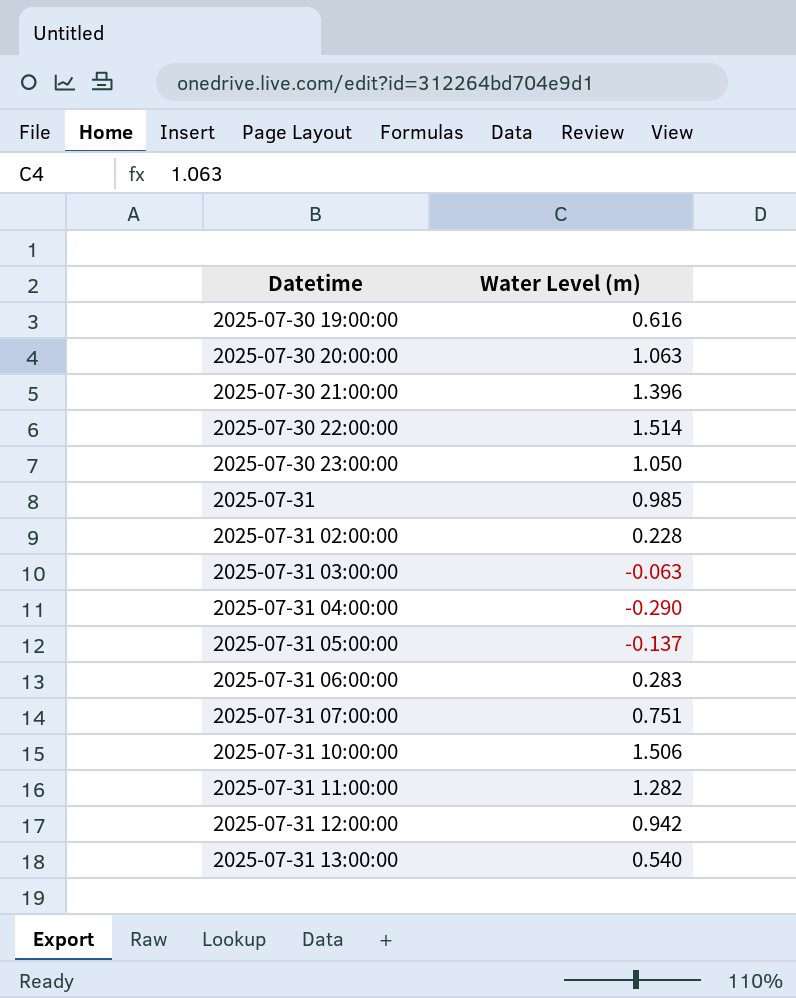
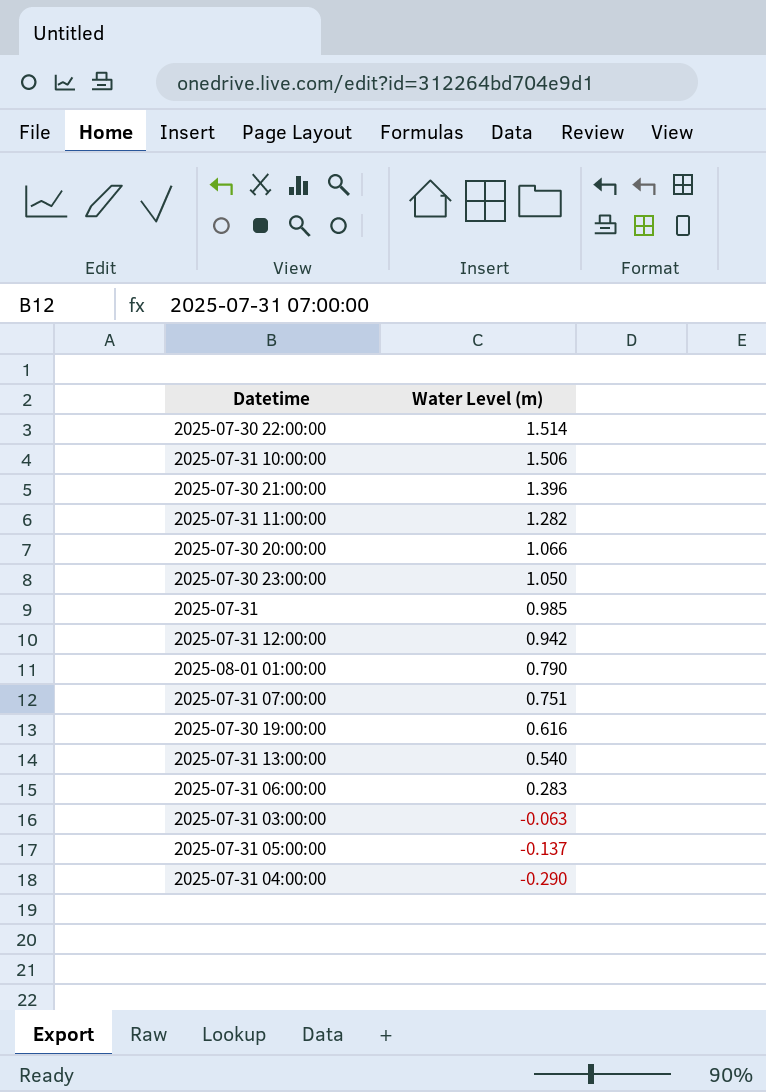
row order: Datetime ascending -> Water Level (m) descending
row 2025-07-31 02:00:00: 0.228 -> none
2025-07-30 20:00:00 | Water Level (m): 1.063 -> 1.066
row 2025-08-01 01:00:00: none -> 0.790

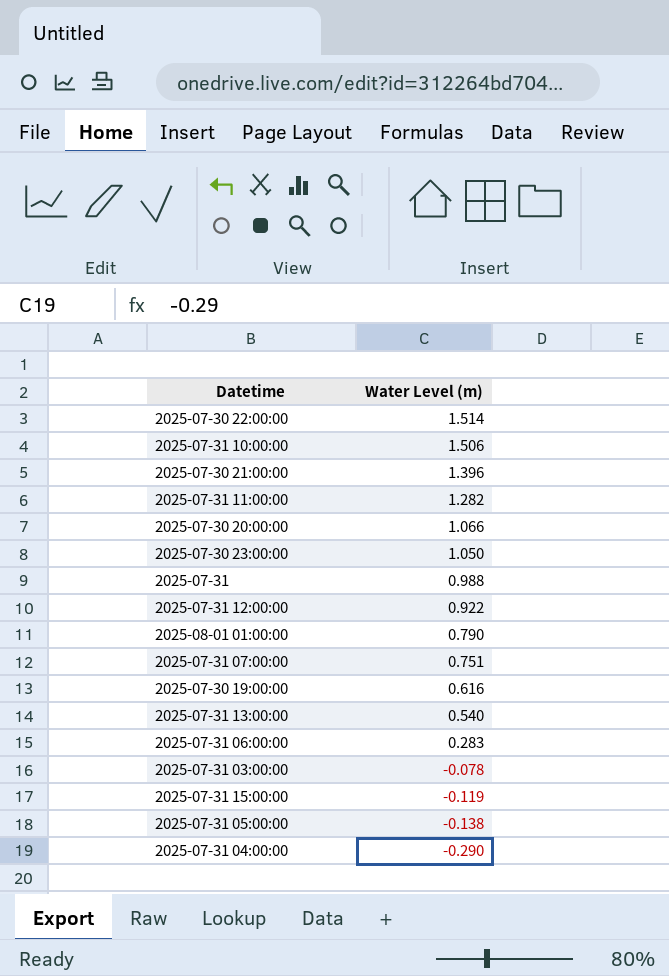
2025-07-31 | Water Level (m): 0.985 -> 0.988
2025-07-31 12:00:00 | Water Level (m): 0.942 -> 0.922
2025-07-31 03:00:00 | Water Level (m): -0.063 -> -0.078
row 2025-07-31 15:00:00: none -> -0.119
2025-07-31 05:00:00 | Water Level (m): -0.137 -> -0.138

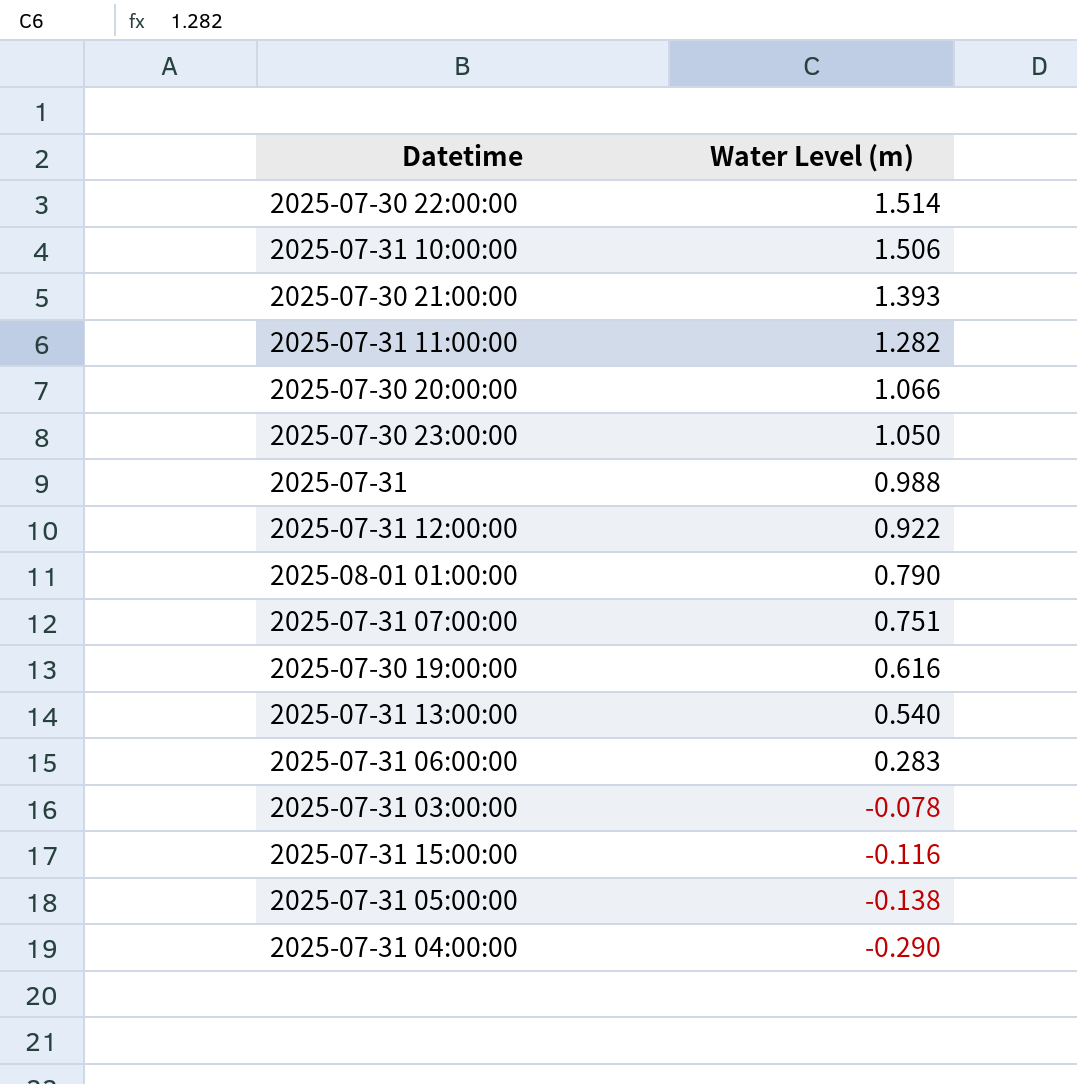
2025-07-30 21:00:00 | Water Level (m): 1.396 -> 1.393
2025-07-31 15:00:00 | Water Level (m): -0.119 -> -0.116

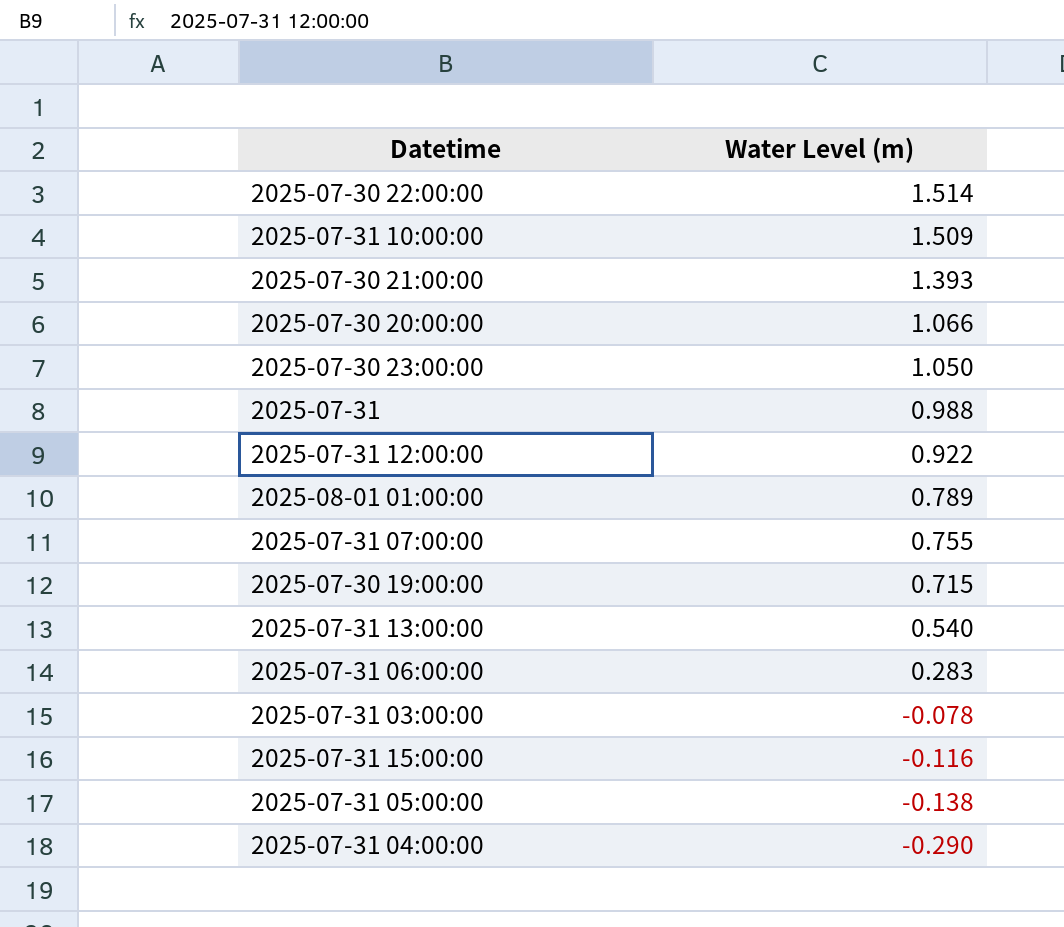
row 2025-07-31 11:00:00: 1.282 -> none
2025-07-31 10:00:00 | Water Level (m): 1.506 -> 1.509
2025-08-01 01:00:00 | Water Level (m): 0.790 -> 0.789
2025-07-31 07:00:00 | Water Level (m): 0.751 -> 0.755
2025-07-30 19:00:00 | Water Level (m): 0.616 -> 0.715

